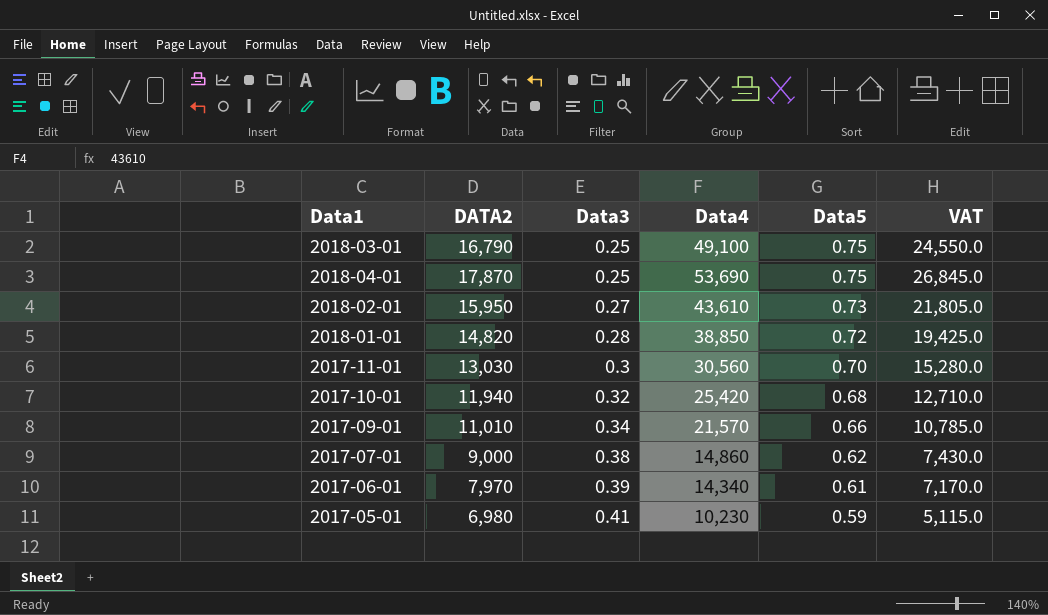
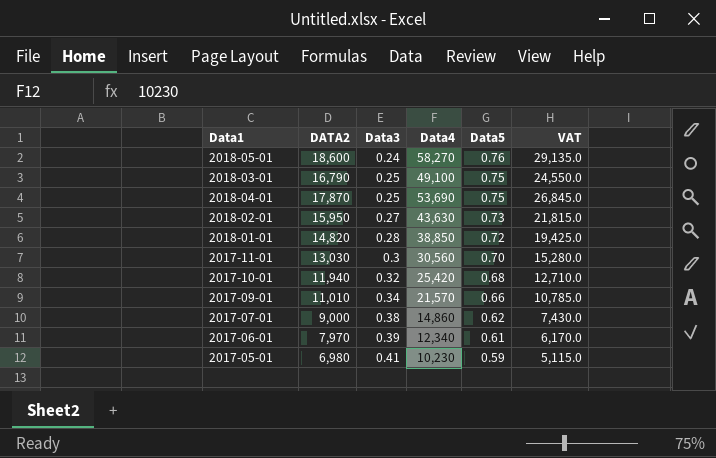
row 2018-05-01: none -> 18,600 | 0.24 | 58,270 | 0.76 | 29,135.0
2018-02-01 | Data4: 43,610 -> 43,630
2018-02-01 | VAT: 21,805.0 -> 21,815.0
2017-06-01 | Data4: 14,340 -> 12,340
2017-06-01 | VAT: 7,170.0 -> 6,170.0

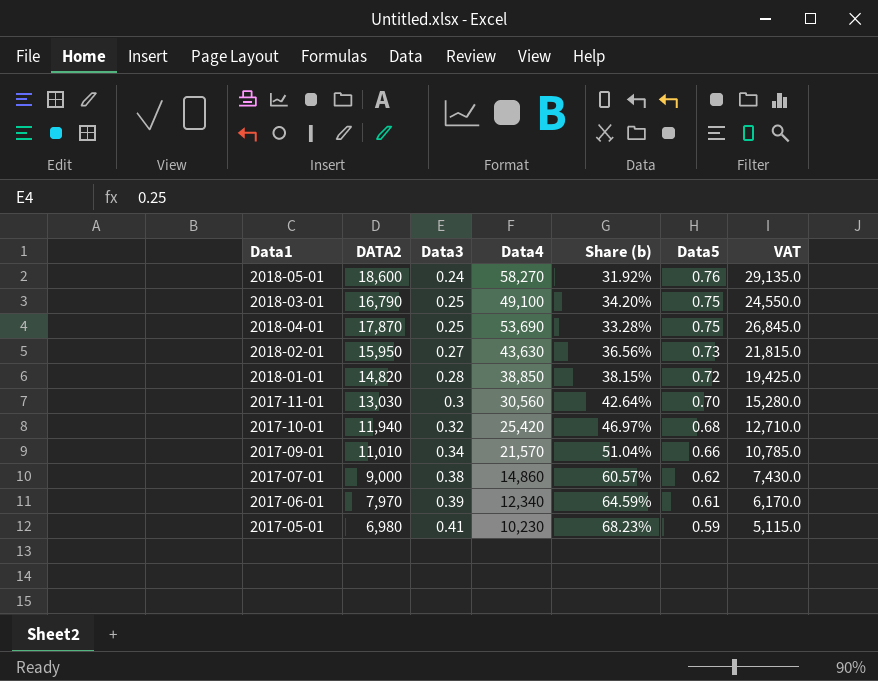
column Share (b) | formula: none -> [DATA2] / [Data4]

